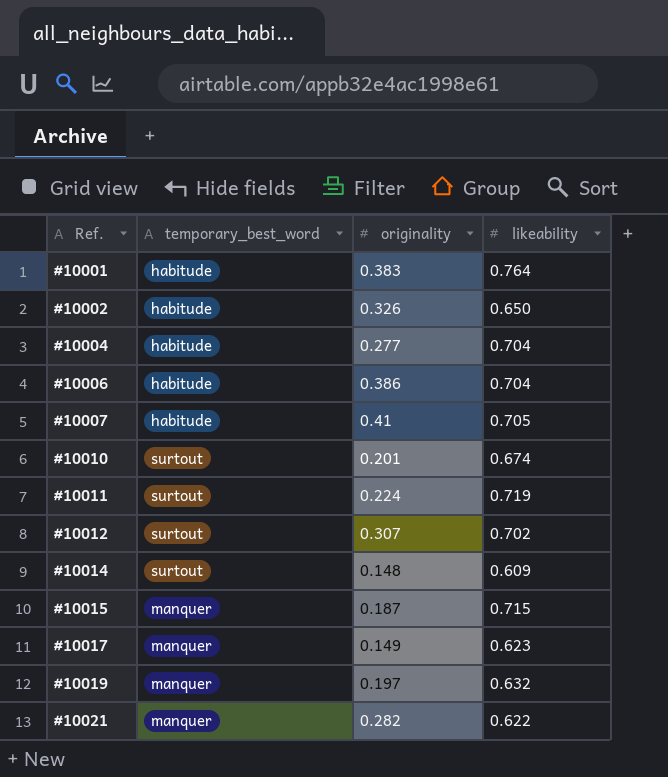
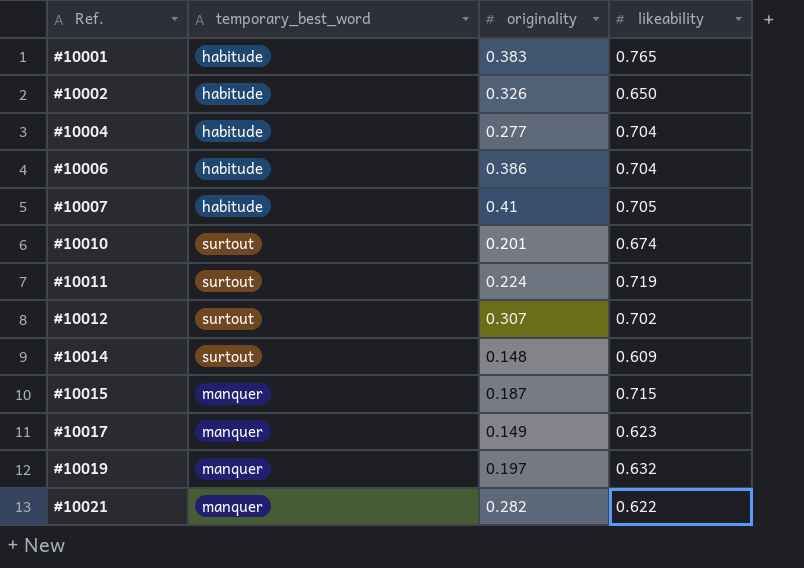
#10001 | likeability: 0.764 -> 0.765

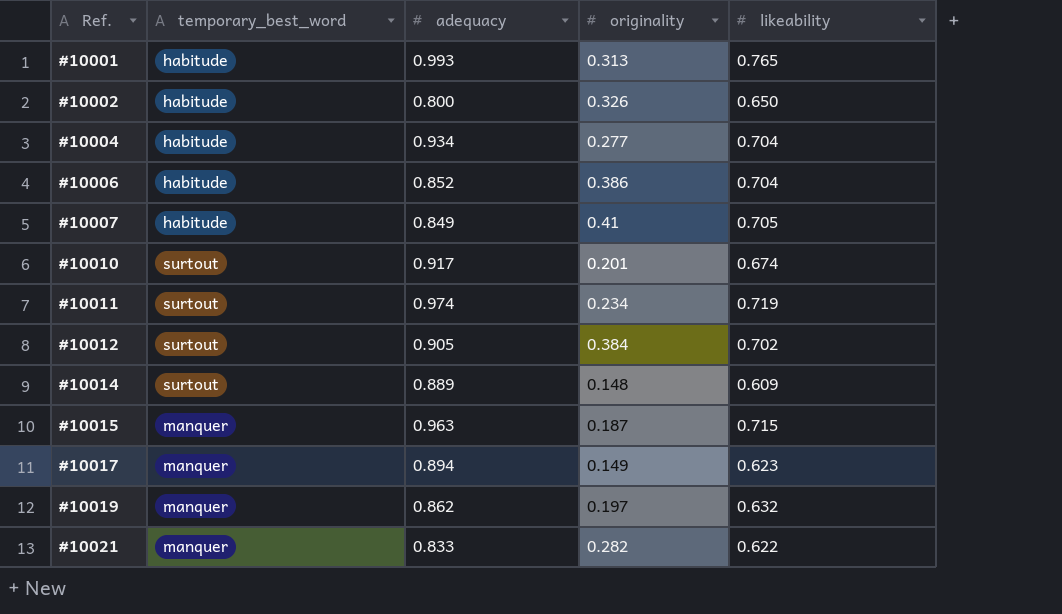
column adequacy | position: none -> 3
#10001 | originality: 0.383 -> 0.313
#10011 | originality: 0.224 -> 0.234
#10012 | originality: 0.307 -> 0.384

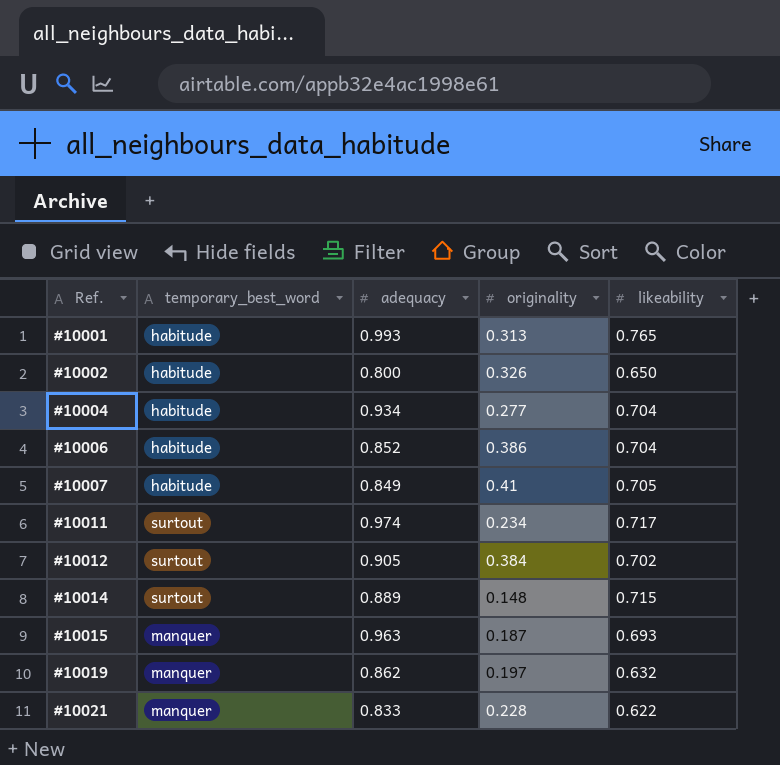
row #10010: surtout | 0.917 | 0.201 | 0.674 -> none
row #10017: manquer | 0.894 | 0.149 | 0.623 -> none
#10011 | likeability: 0.719 -> 0.717
#10014 | likeability: 0.609 -> 0.715
#10015 | likeability: 0.715 -> 0.693
#10021 | originality: 0.282 -> 0.228

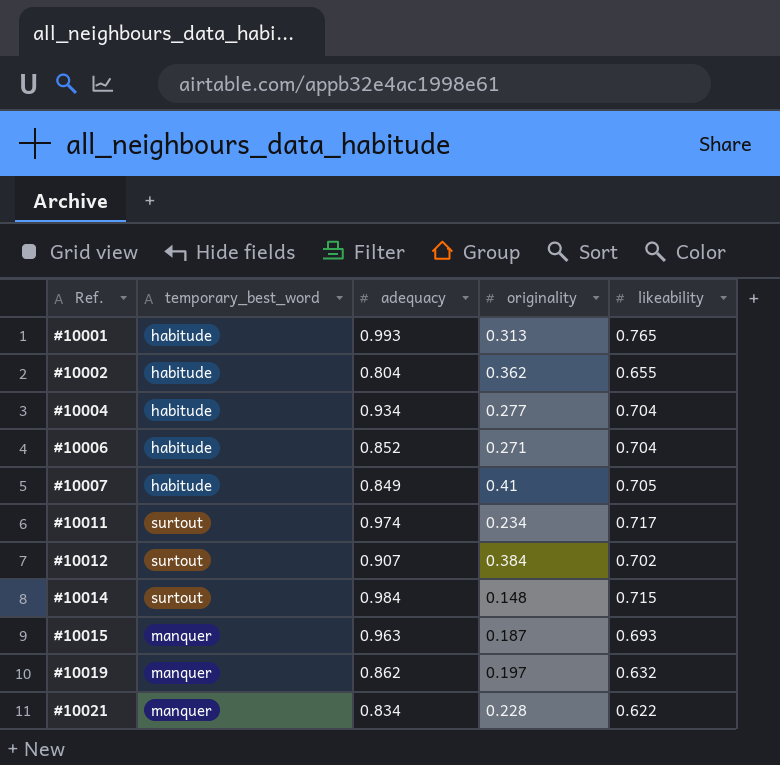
#10002 | adequacy: 0.800 -> 0.804
#10002 | originality: 0.326 -> 0.362
#10002 | likeability: 0.650 -> 0.655
#10006 | originality: 0.386 -> 0.271
#10012 | adequacy: 0.905 -> 0.907
#10014 | adequacy: 0.889 -> 0.984
#10021 | adequacy: 0.833 -> 0.834

